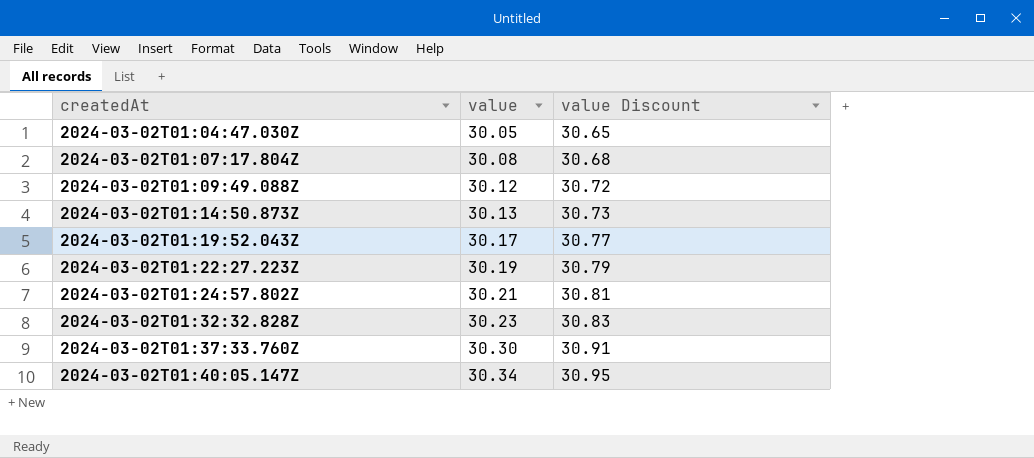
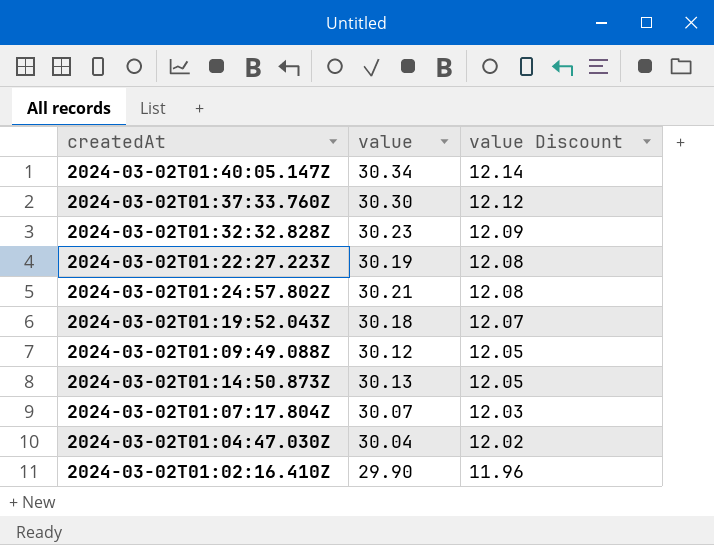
row order: createdAt ascending -> value Discount descending
column value Discount | formula: [value] * 1.02 -> [value] * 0.4
2024-03-02T01:19:52.043Z | value: 30.17 -> 30.18
2024-03-02T01:07:17.804Z | value: 30.08 -> 30.07
2024-03-02T01:04:47.030Z | value: 30.05 -> 30.04
row 2024-03-02T01:02:16.410Z: none -> 29.90 | 11.96

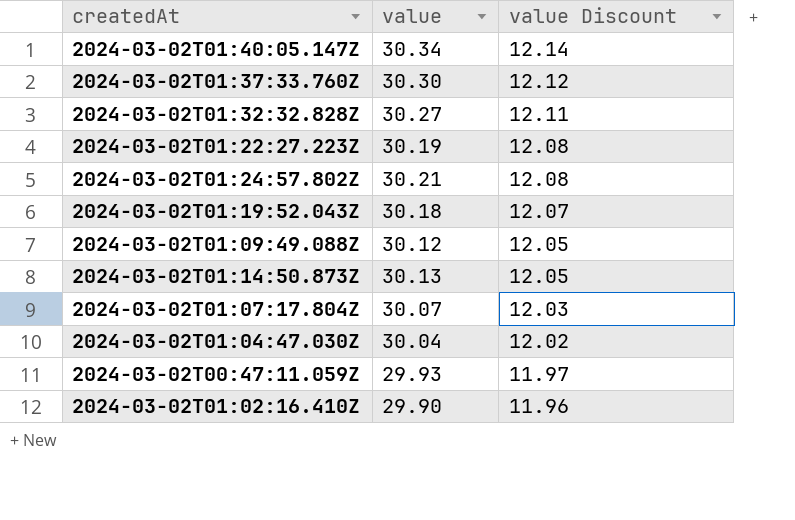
2024-03-02T01:32:32.828Z | value: 30.23 -> 30.27
2024-03-02T01:32:32.828Z | value Discount: 12.09 -> 12.11
row 2024-03-02T00:47:11.059Z: none -> 29.93 | 11.97

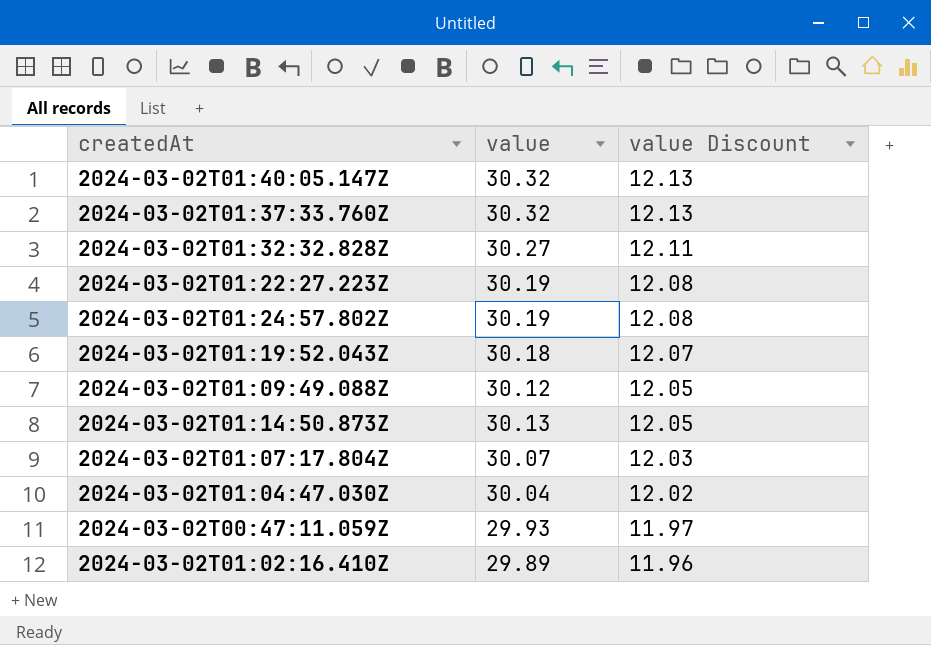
2024-03-02T01:40:05.147Z | value: 30.34 -> 30.32
2024-03-02T01:40:05.147Z | value Discount: 12.14 -> 12.13
2024-03-02T01:37:33.760Z | value: 30.30 -> 30.32
2024-03-02T01:37:33.760Z | value Discount: 12.12 -> 12.13
2024-03-02T01:24:57.802Z | value: 30.21 -> 30.19
2024-03-02T01:02:16.410Z | value: 29.90 -> 29.89

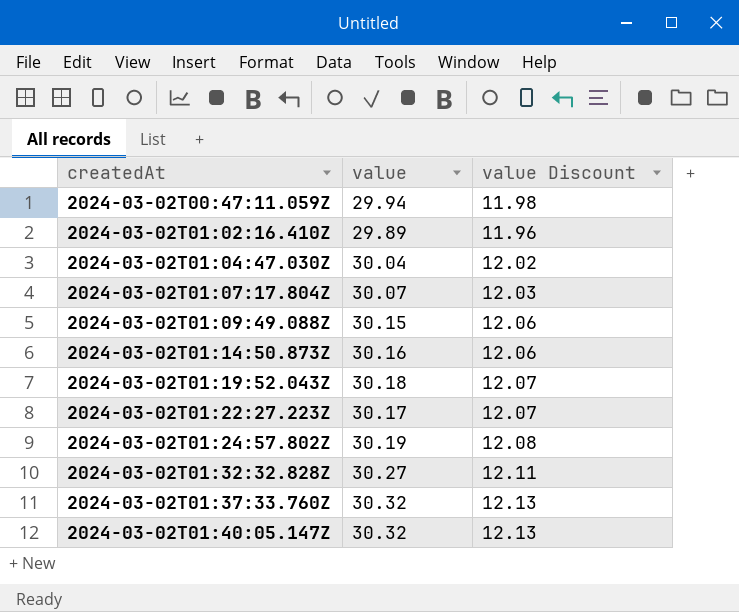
row order: value Discount descending -> createdAt ascending
2024-03-02T00:47:11.059Z | value: 29.93 -> 29.94
2024-03-02T00:47:11.059Z | value Discount: 11.97 -> 11.98
2024-03-02T01:09:49.088Z | value: 30.12 -> 30.15
2024-03-02T01:09:49.088Z | value Discount: 12.05 -> 12.06
2024-03-02T01:14:50.873Z | value: 30.13 -> 30.16
2024-03-02T01:14:50.873Z | value Discount: 12.05 -> 12.06
2024-03-02T01:22:27.223Z | value: 30.19 -> 30.17
2024-03-02T01:22:27.223Z | value Discount: 12.08 -> 12.07

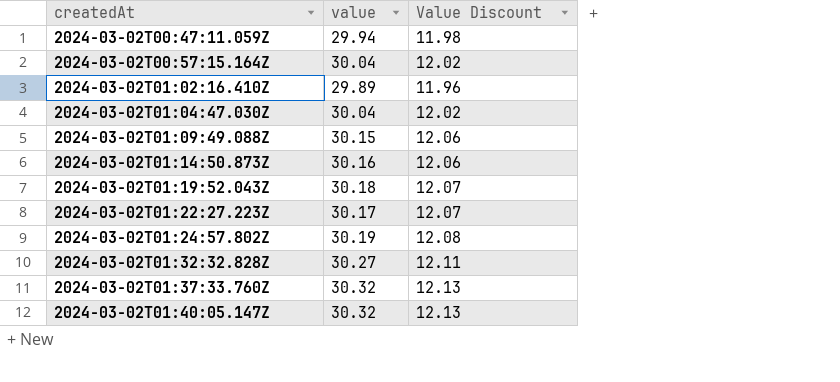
column name: value Discount -> Value Discount
row 2024-03-02T01:07:17.804Z: 30.07 | 12.03 -> none
row 2024-03-02T00:57:15.164Z: none -> 30.04 | 12.02

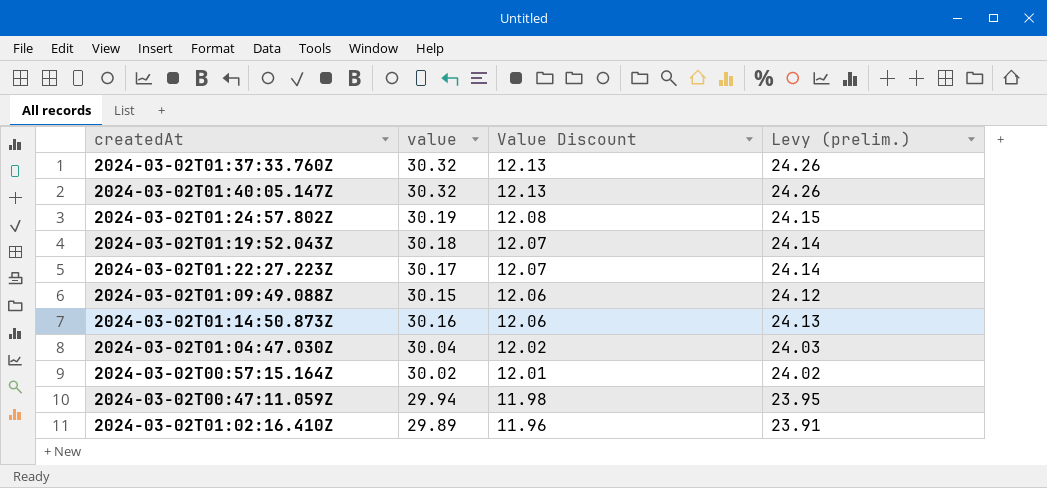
row order: createdAt ascending -> Value Discount descending
column Levy (prelim.) | formula: none -> [value] * 0.8
row 2024-03-02T01:32:32.828Z: 30.27 | 12.11 -> none
2024-03-02T00:57:15.164Z | value: 30.04 -> 30.02
2024-03-02T00:57:15.164Z | Value Discount: 12.02 -> 12.01

